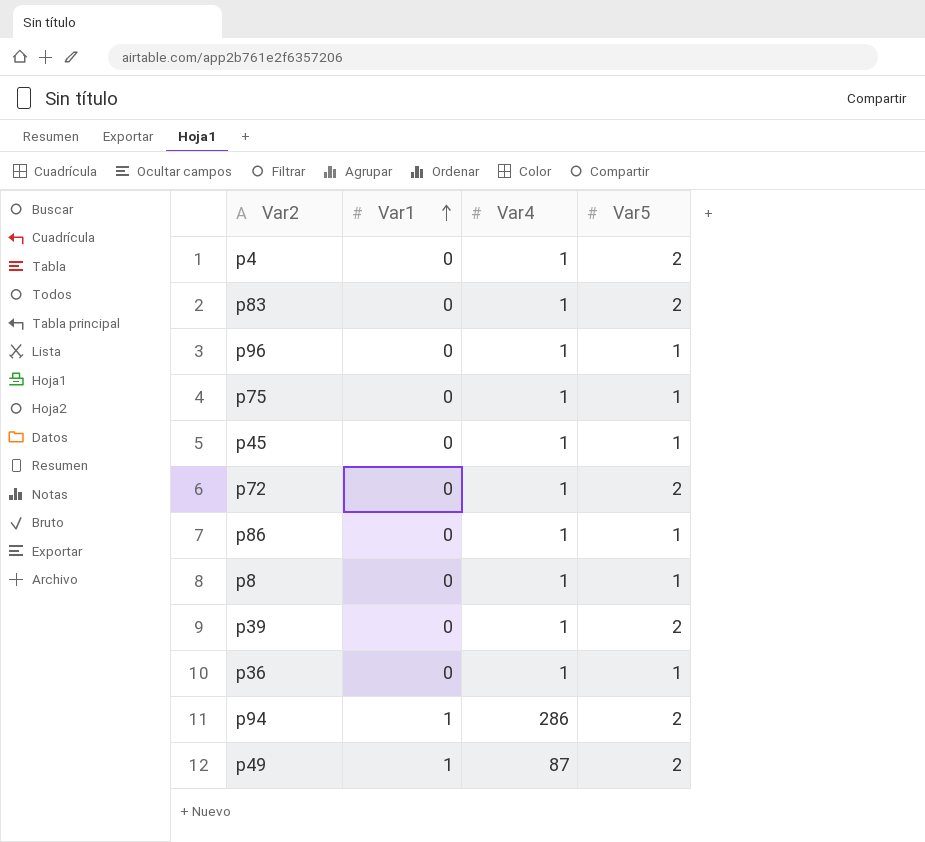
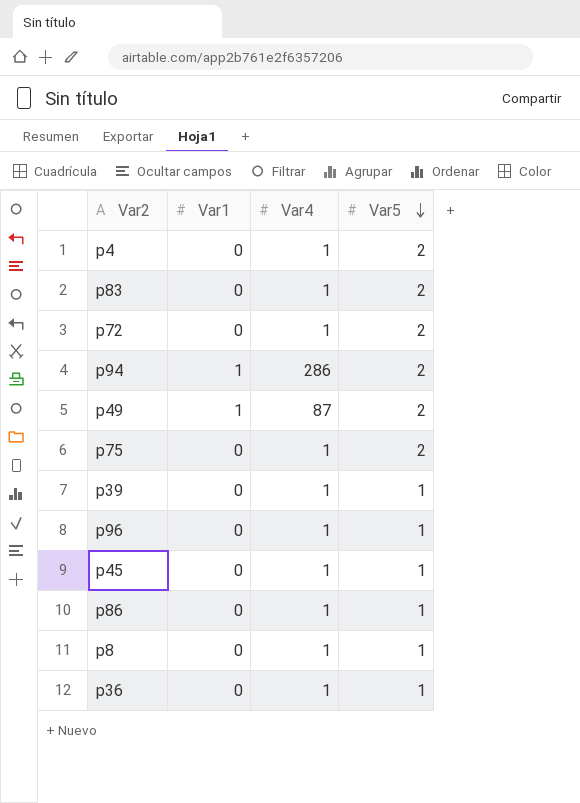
row order: Var1 ascending -> Var5 descending
p75 | Var5: 1 -> 2
p39 | Var5: 2 -> 1

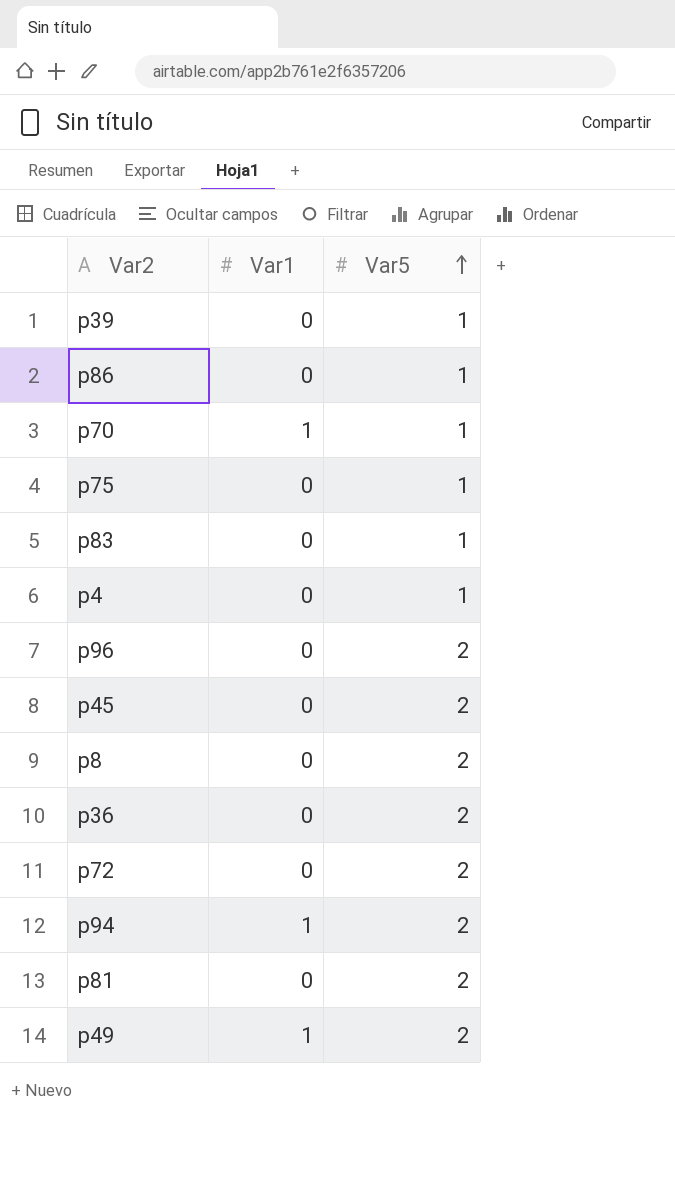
row order: Var5 descending -> Var5 ascending
column Var4 | position: 3 -> none
row p70: none -> 1 | 1
p75 | Var5: 2 -> 1
p83 | Var5: 2 -> 1
p4 | Var5: 2 -> 1
p96 | Var5: 1 -> 2
p45 | Var5: 1 -> 2
p8 | Var5: 1 -> 2
p36 | Var5: 1 -> 2
row p81: none -> 0 | 2

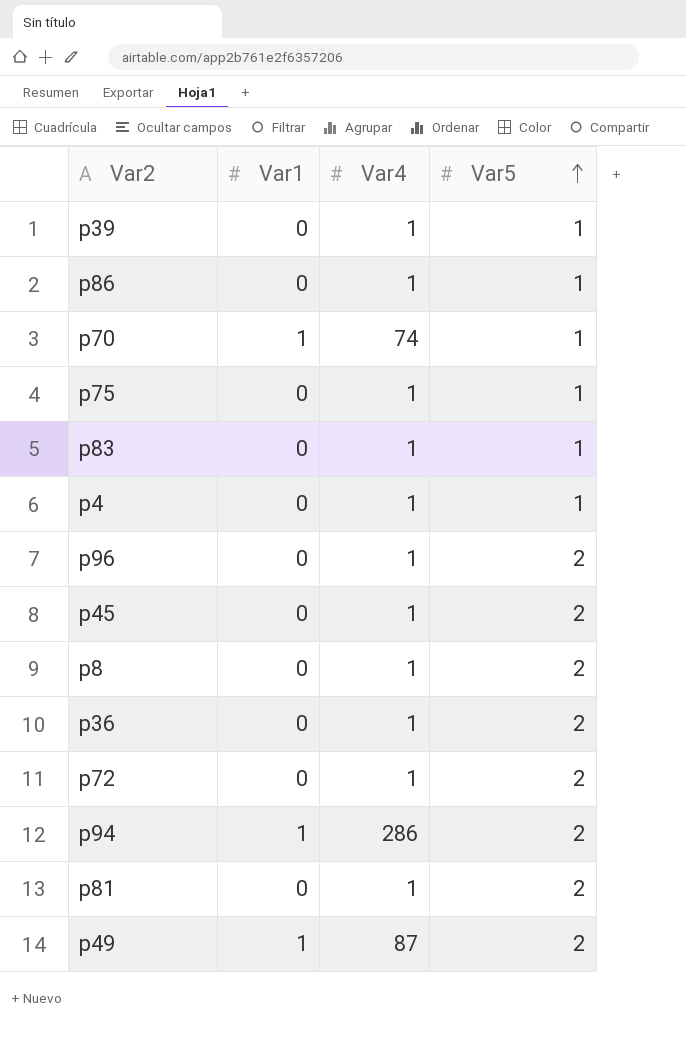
column Var4 | position: none -> 3

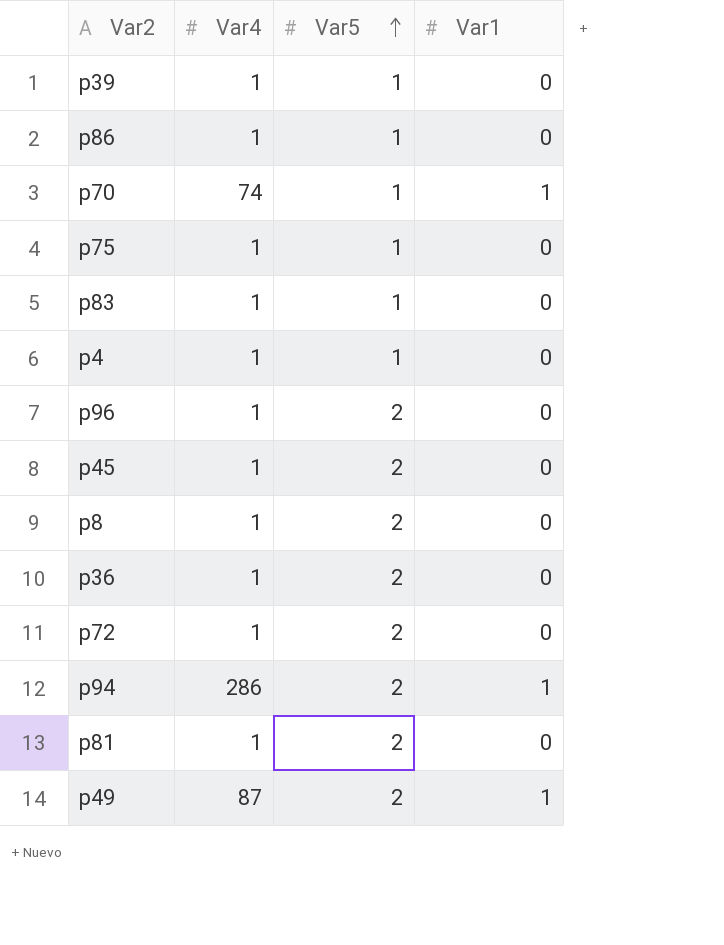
column Var1 | position: 2 -> 4

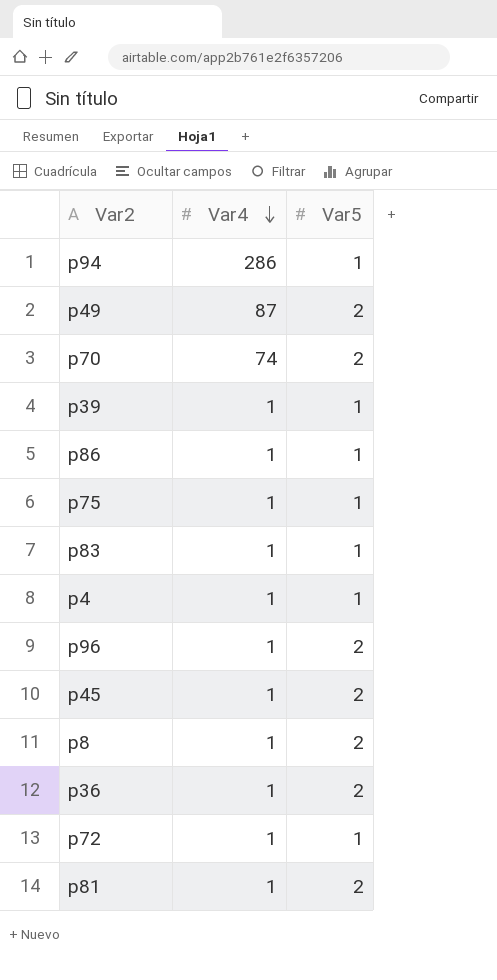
row order: Var5 ascending -> Var4 descending
column Var1 | position: 4 -> none
p94 | Var5: 2 -> 1
p70 | Var5: 1 -> 2
p72 | Var5: 2 -> 1

